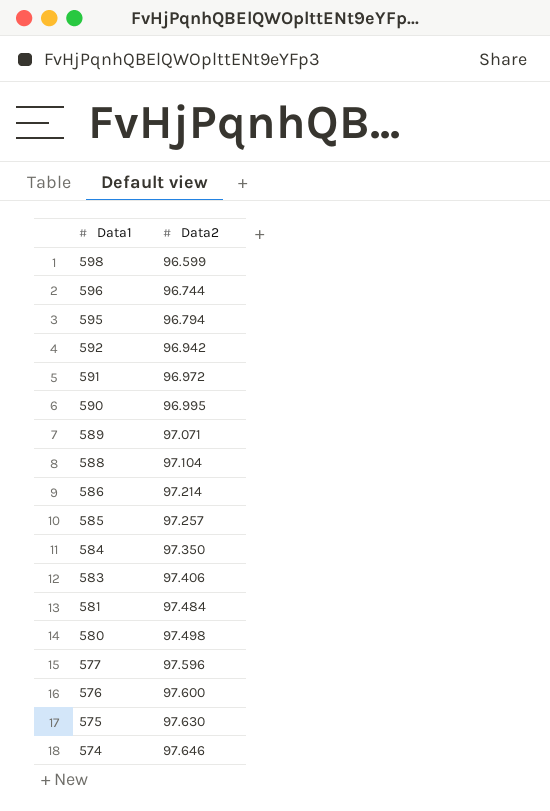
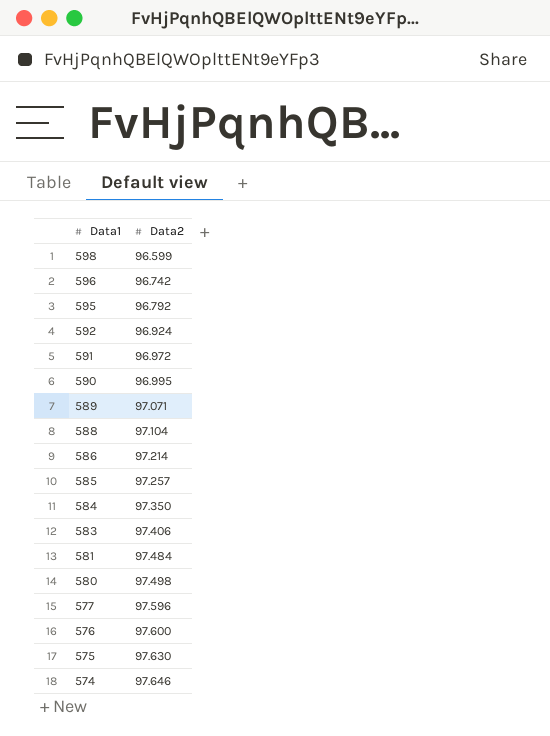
596 | Data2: 96.744 -> 96.742
595 | Data2: 96.794 -> 96.792
592 | Data2: 96.942 -> 96.924

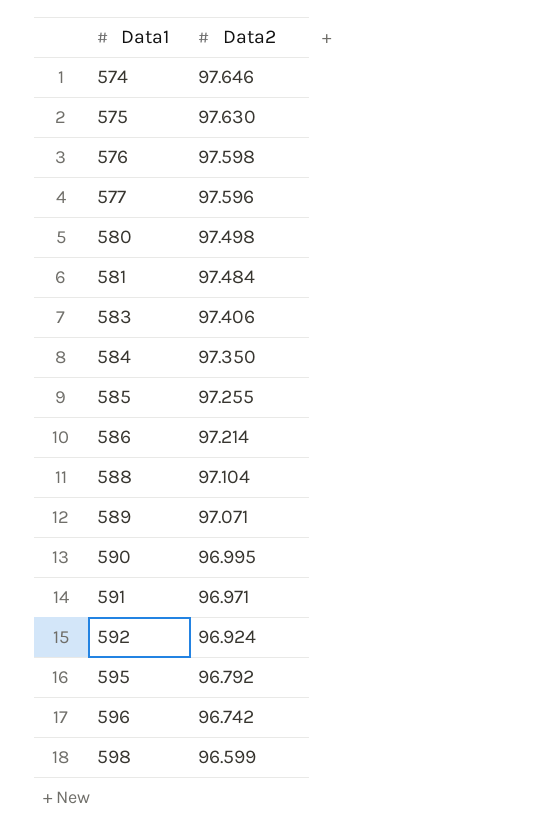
row order: Data1 descending -> Data1 ascending
576 | Data2: 97.600 -> 97.598
585 | Data2: 97.257 -> 97.255
591 | Data2: 96.972 -> 96.971

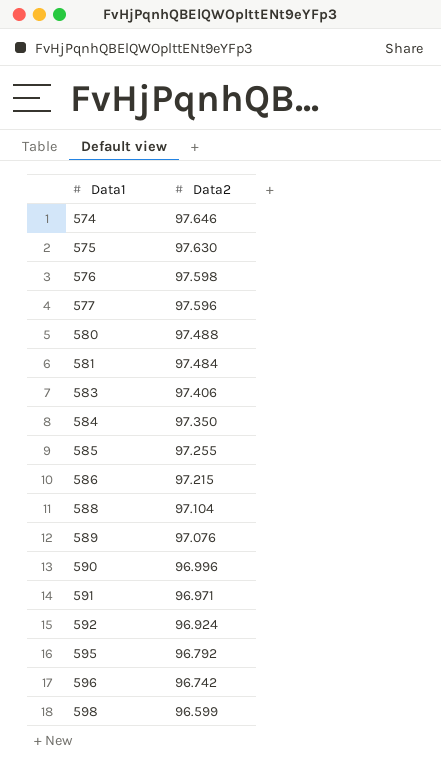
580 | Data2: 97.498 -> 97.488
586 | Data2: 97.214 -> 97.215
589 | Data2: 97.071 -> 97.076
590 | Data2: 96.995 -> 96.996

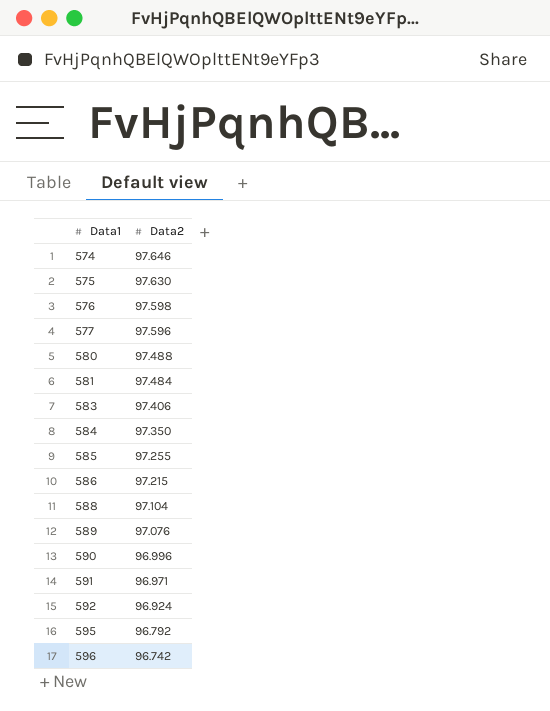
row 598: 96.599 -> none

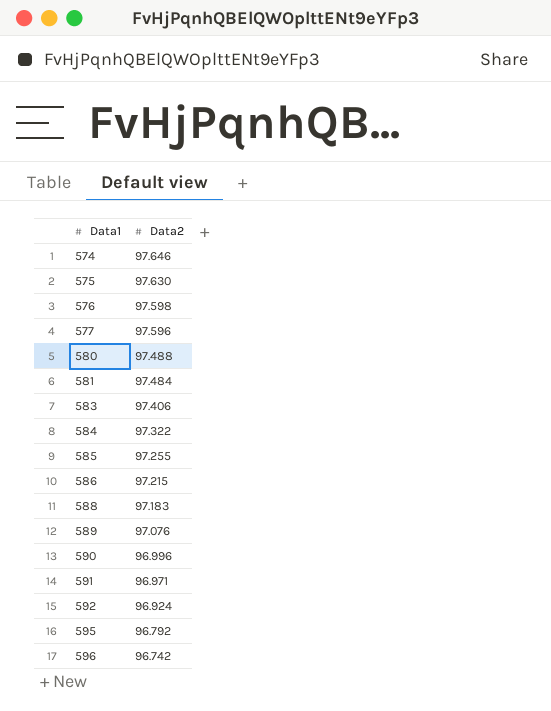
584 | Data2: 97.350 -> 97.322
588 | Data2: 97.104 -> 97.183

